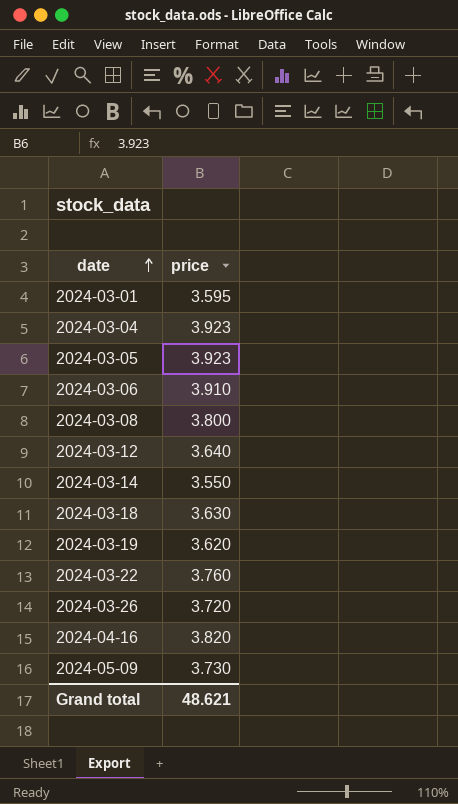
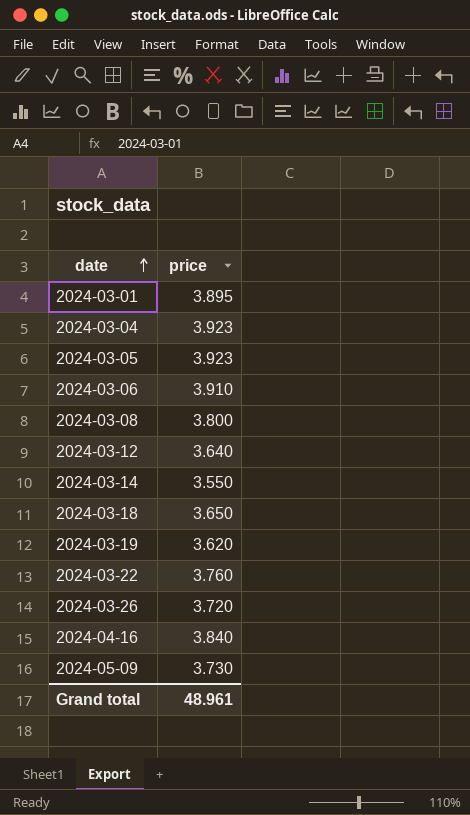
2024-03-01 | price: 3.595 -> 3.895
2024-03-18 | price: 3.630 -> 3.650
2024-04-16 | price: 3.820 -> 3.840
Grand total | price: 48.621 -> 48.961

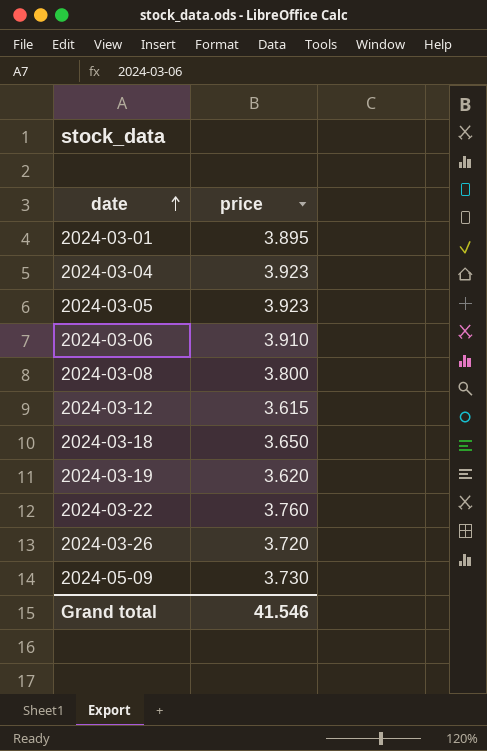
row 2024-03-14: 3.550 -> none
row 2024-04-16: 3.840 -> none
2024-03-12 | price: 3.640 -> 3.615
Grand total | price: 48.961 -> 41.546

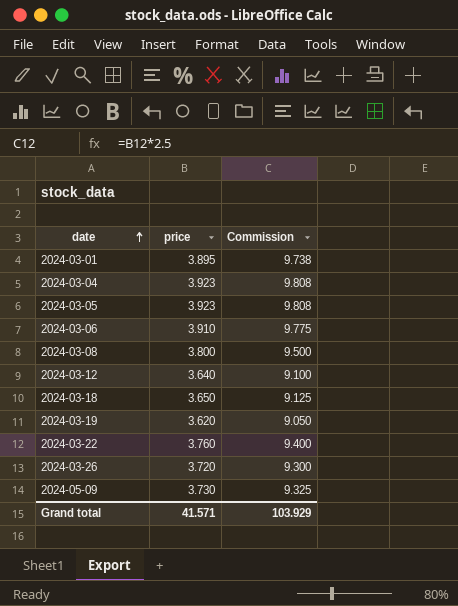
column Commission | formula: none -> [price] * 2.5
2024-03-12 | price: 3.615 -> 3.640
Grand total | price: 41.546 -> 41.571

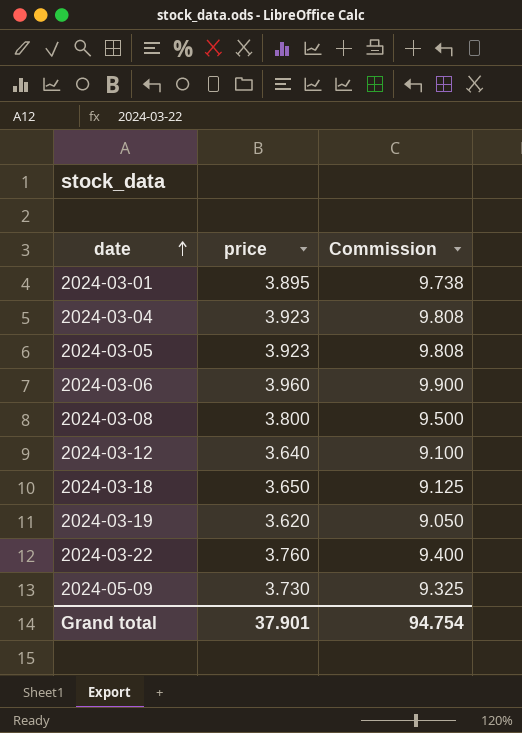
row 2024-03-26: 3.720 | 9.300 -> none
2024-03-06 | price: 3.910 -> 3.960
2024-03-06 | Commission: 9.775 -> 9.900
Grand total | price: 41.571 -> 37.901
Grand total | Commission: 103.929 -> 94.754

